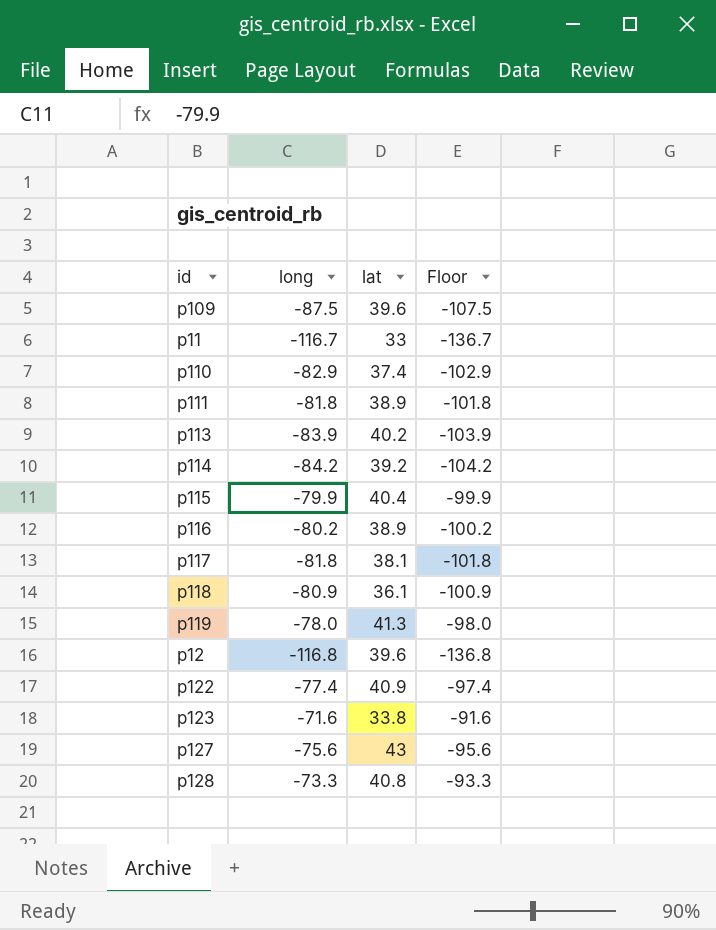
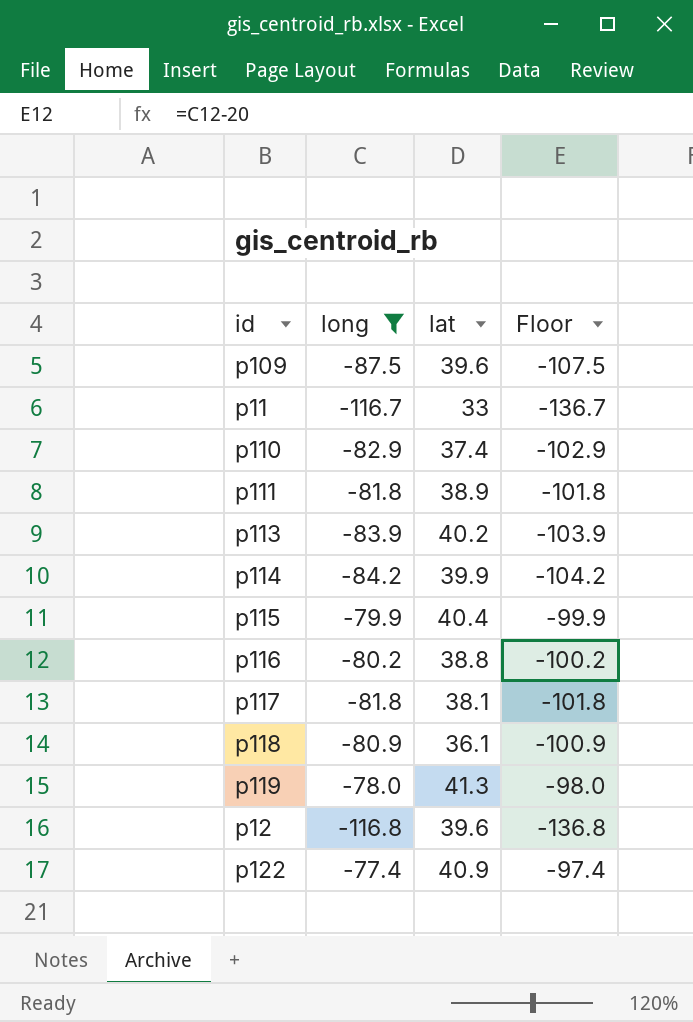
filter: none -> long <= -77.4
p114 | lat: 39.2 -> 39.9
p116 | lat: 38.9 -> 38.8

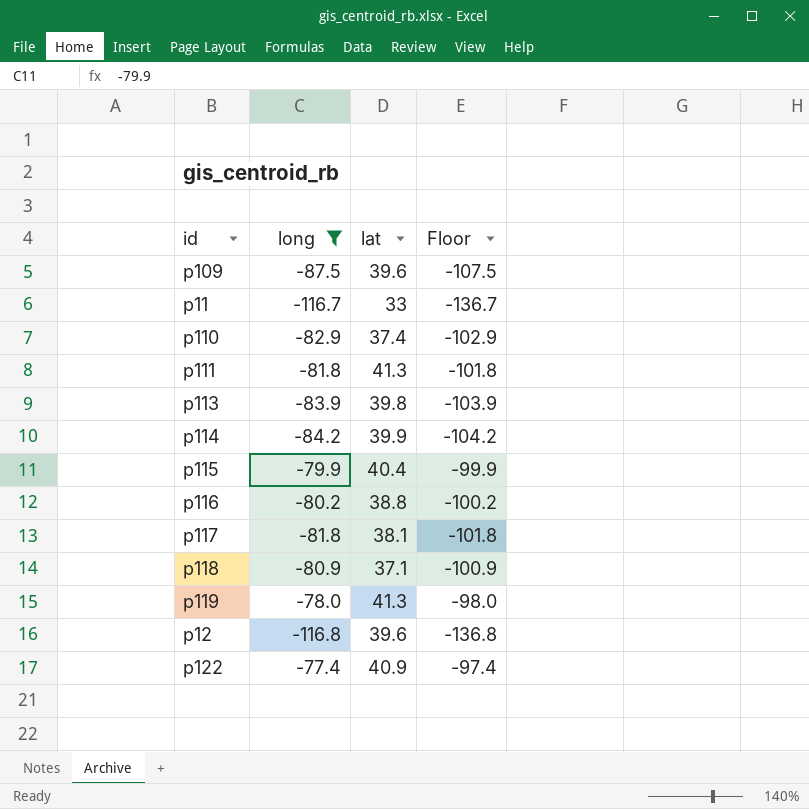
p111 | lat: 38.9 -> 41.3
p113 | lat: 40.2 -> 39.8
p118 | lat: 36.1 -> 37.1

